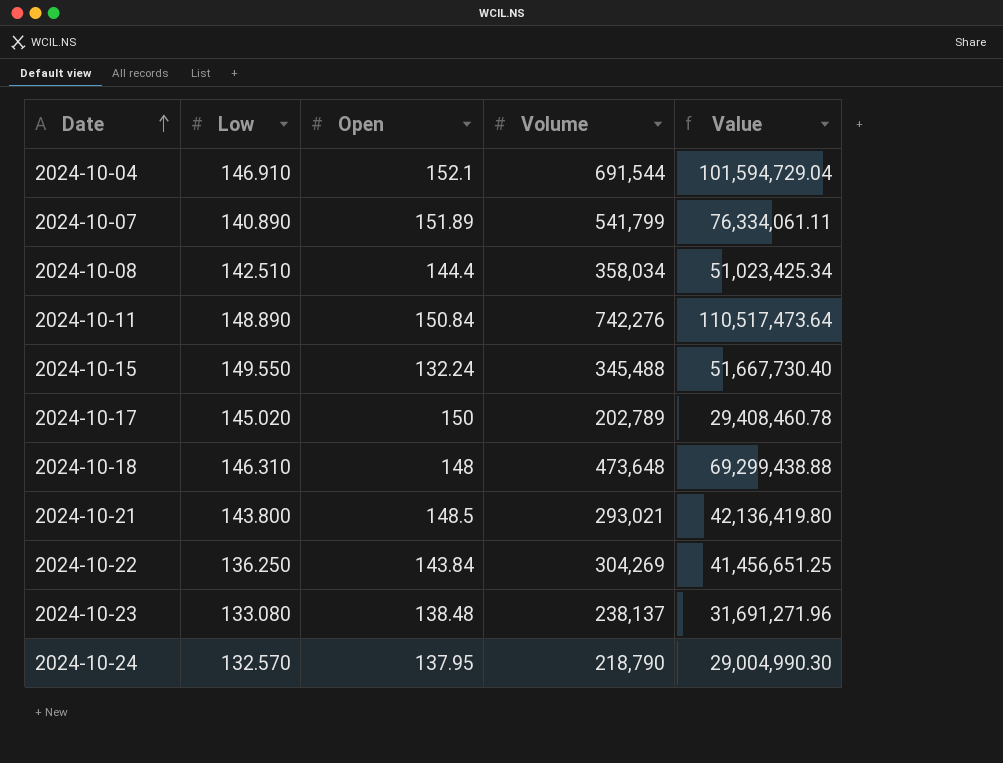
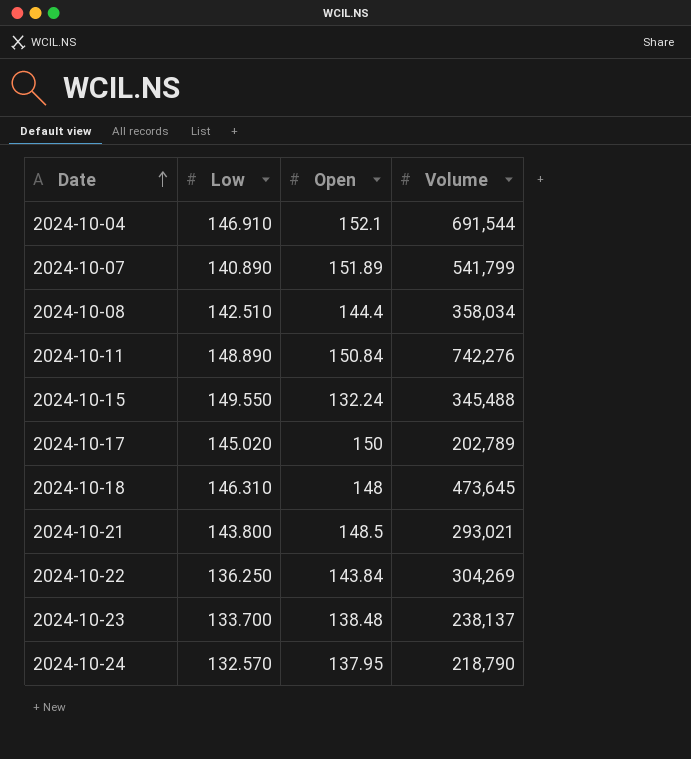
column Value | formula: [Low] * [Volume] -> none
2024-10-18 | Volume: 473,648 -> 473,645
2024-10-23 | Low: 133.080 -> 133.700

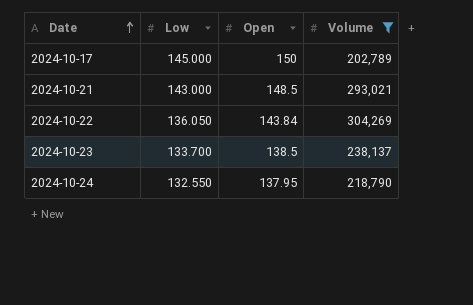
filter: none -> Volume <= 304,269
2024-10-17 | Low: 145.020 -> 145.000
2024-10-21 | Low: 143.800 -> 143.000
2024-10-22 | Low: 136.250 -> 136.050
2024-10-23 | Open: 138.48 -> 138.5
2024-10-24 | Low: 132.570 -> 132.550

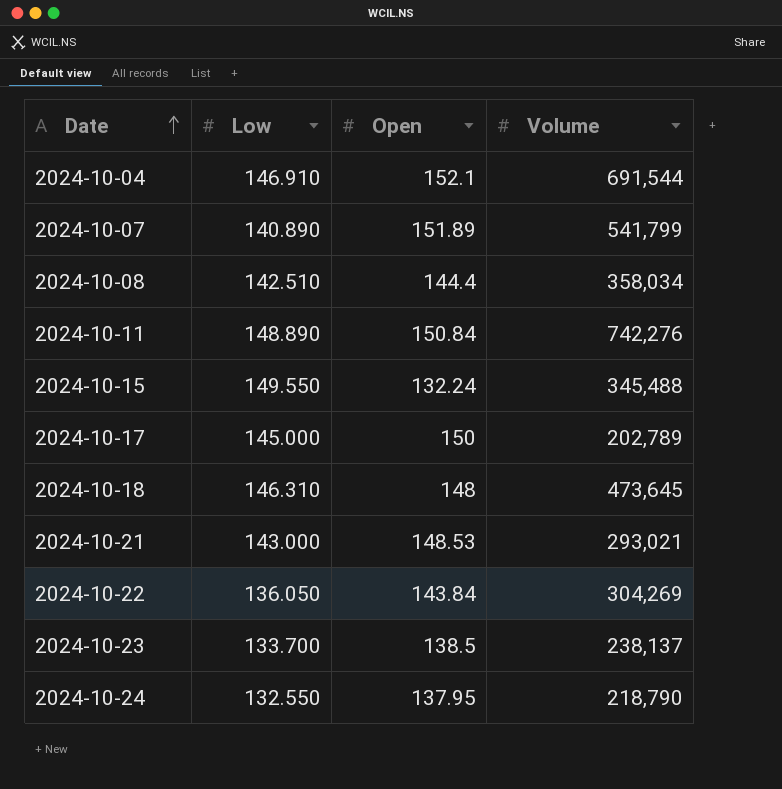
filter: Volume <= 304,269 -> none
2024-10-21 | Open: 148.5 -> 148.53

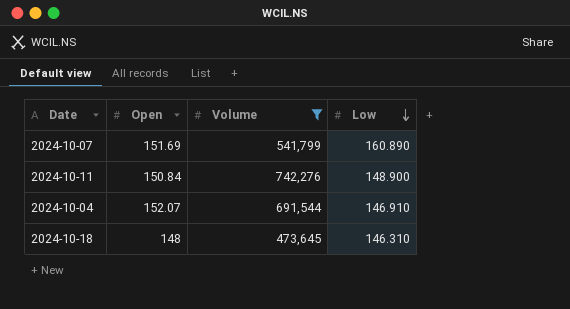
filter: none -> Volume >= 473,645
row order: Date ascending -> Low descending
column Low | position: 2 -> 4
2024-10-07 | Open: 151.89 -> 151.69
2024-10-07 | Low: 140.890 -> 160.890
2024-10-11 | Low: 148.890 -> 148.900
2024-10-04 | Open: 152.1 -> 152.07

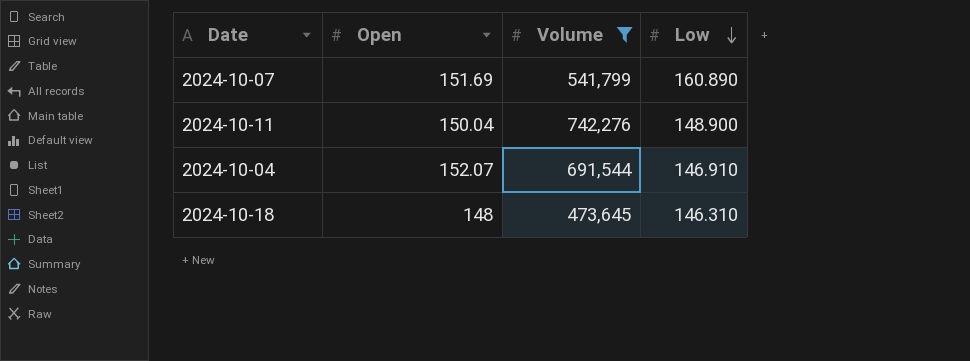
2024-10-11 | Open: 150.84 -> 150.04

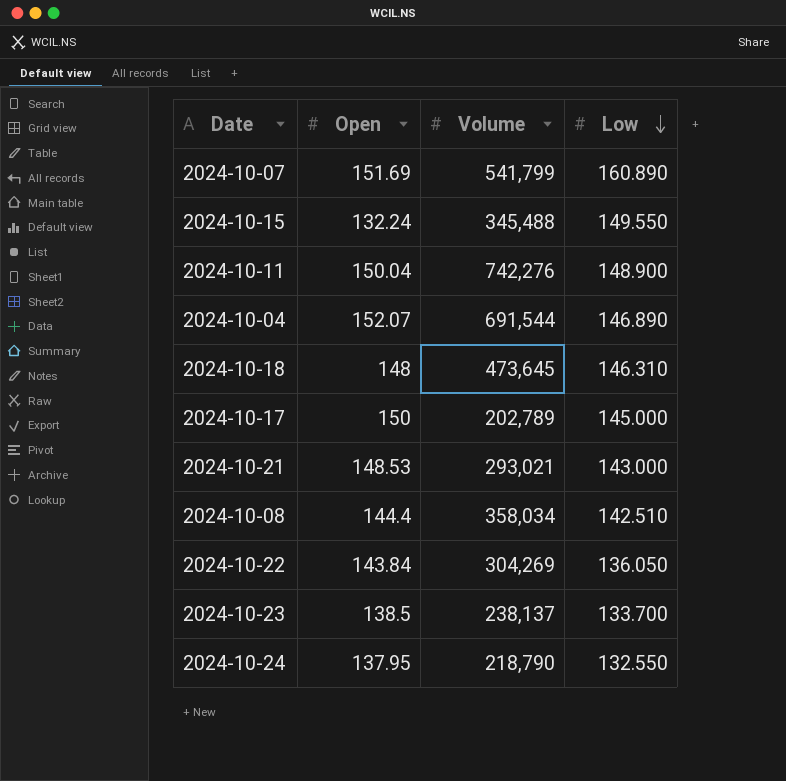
filter: Volume >= 473,645 -> none
2024-10-04 | Low: 146.910 -> 146.890

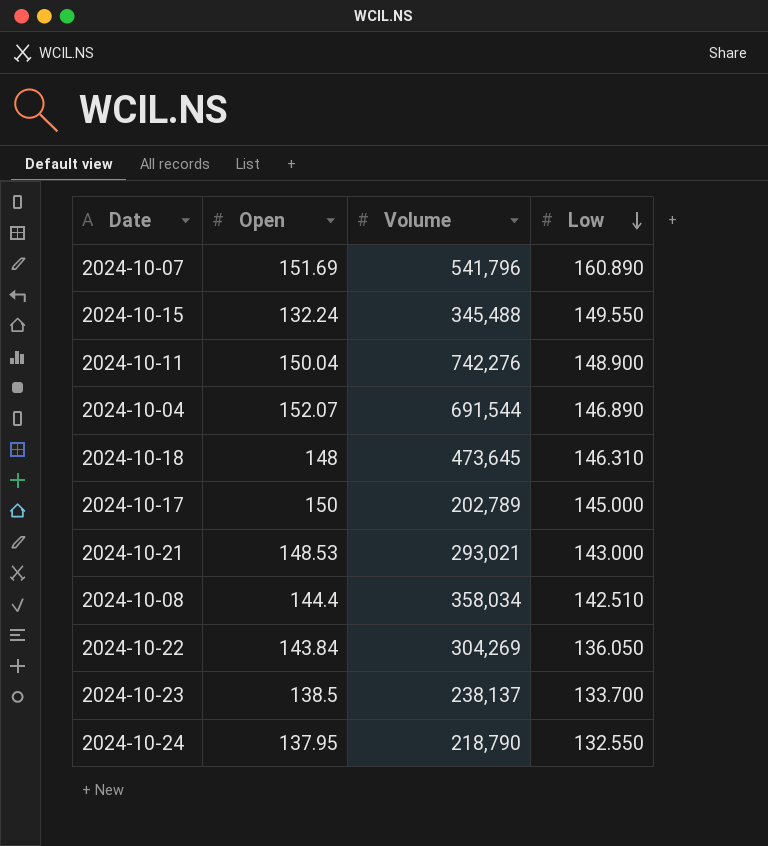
2024-10-07 | Volume: 541,799 -> 541,796

